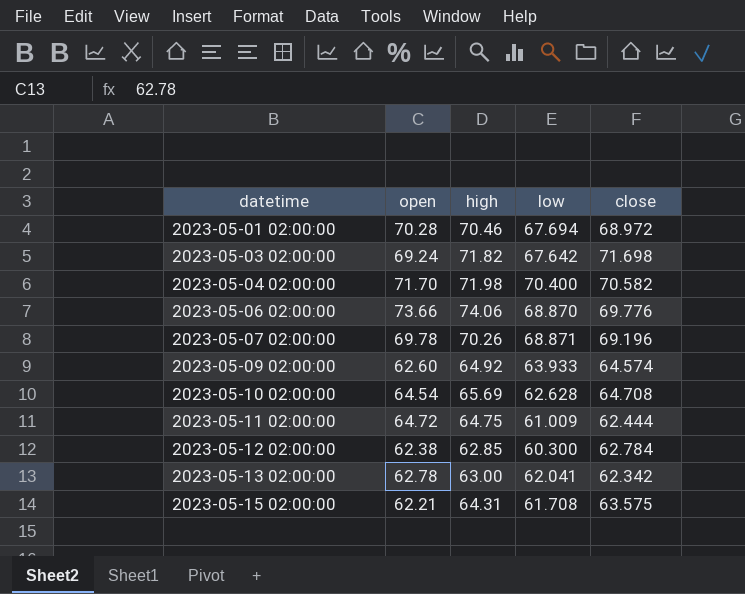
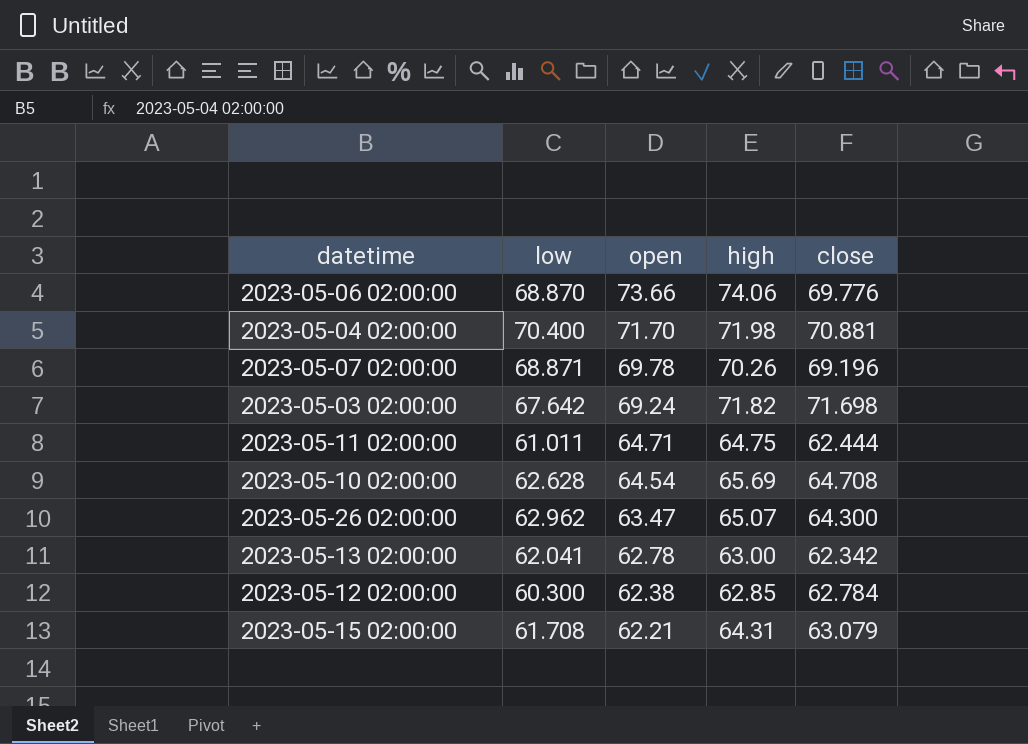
row order: datetime ascending -> open descending
column low | position: 4 -> 2
row 2023-05-01 02:00:00: 70.28 | 70.46 | 67.694 | 68.972 -> none
row 2023-05-09 02:00:00: 62.60 | 64.92 | 63.933 | 64.574 -> none
2023-05-04 02:00:00 | close: 70.582 -> 70.881
2023-05-11 02:00:00 | low: 61.009 -> 61.011
2023-05-11 02:00:00 | open: 64.72 -> 64.71
row 2023-05-26 02:00:00: none -> 62.962 | 63.47 | 65.07 | 64.300
2023-05-15 02:00:00 | close: 63.575 -> 63.079

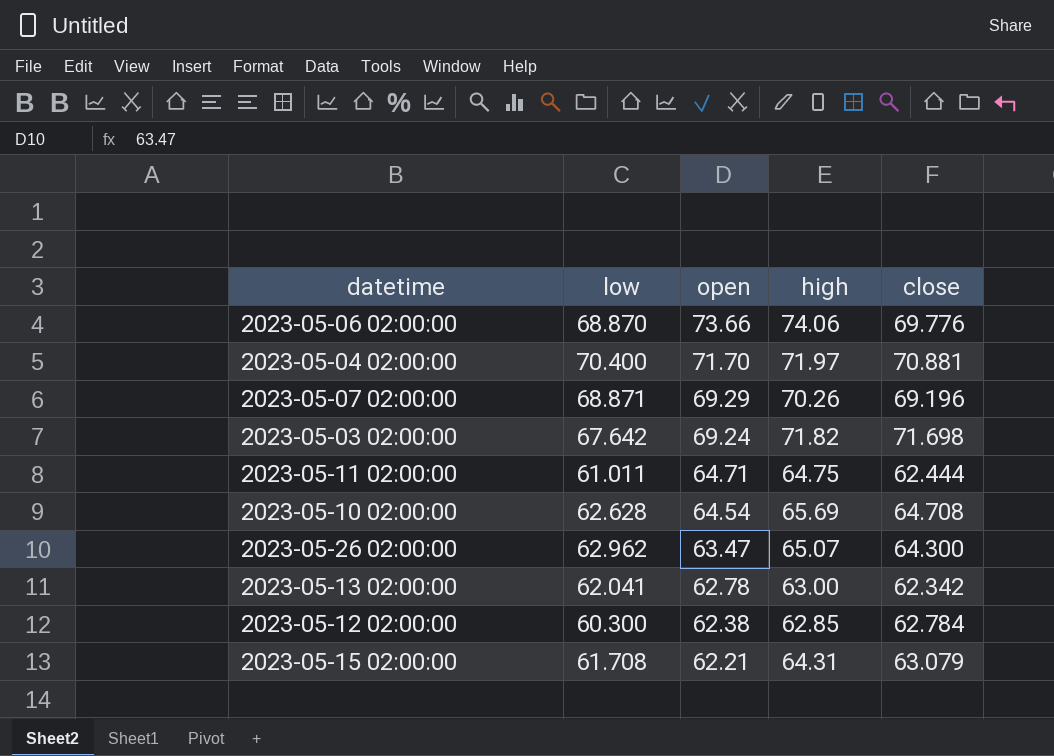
2023-05-04 02:00:00 | high: 71.98 -> 71.97
2023-05-07 02:00:00 | open: 69.78 -> 69.29

